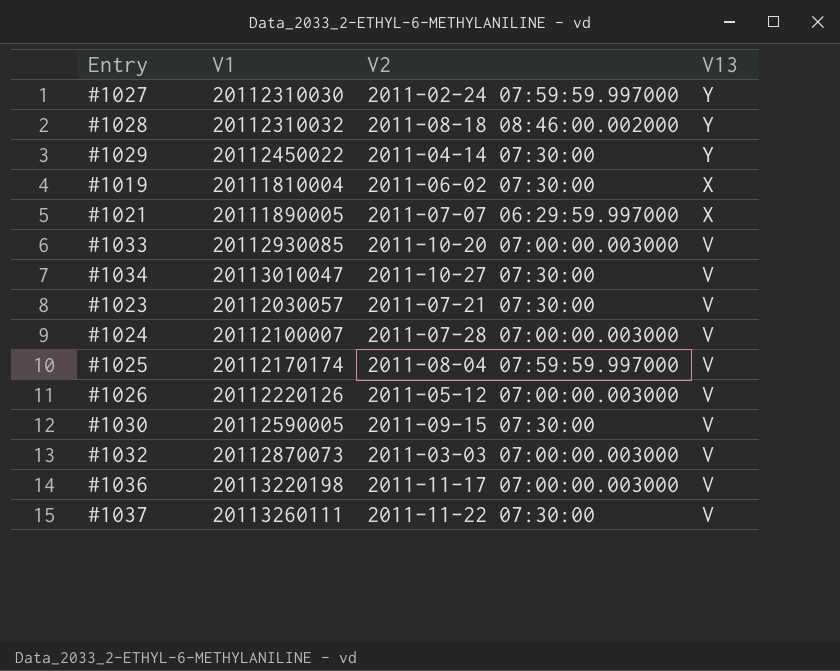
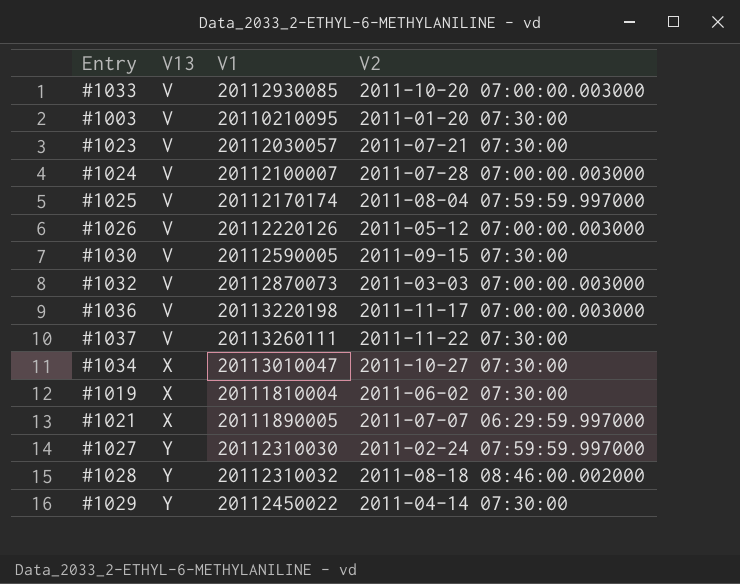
row order: V13 descending -> V13 ascending
column V13 | position: 4 -> 2
row #1003: none -> V | 20110210095 | 2011-01-20 07:30:00
#1034 | V13: V -> X

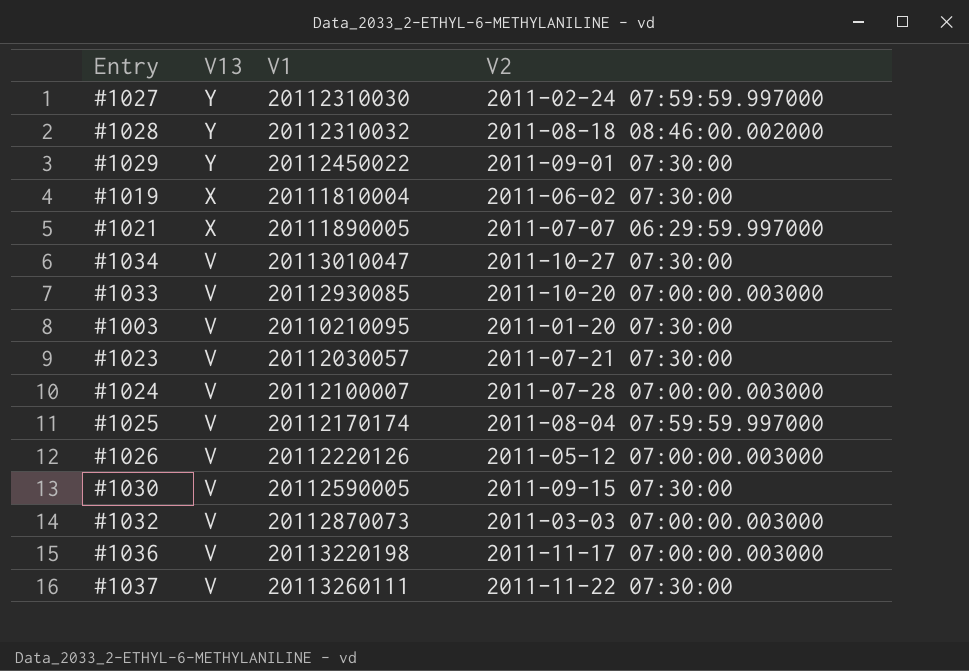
row order: V13 ascending -> V13 descending
#1029 | V2: 2011-04-14 07:30:00 -> 2011-09-01 07:30:00
#1034 | V13: X -> V

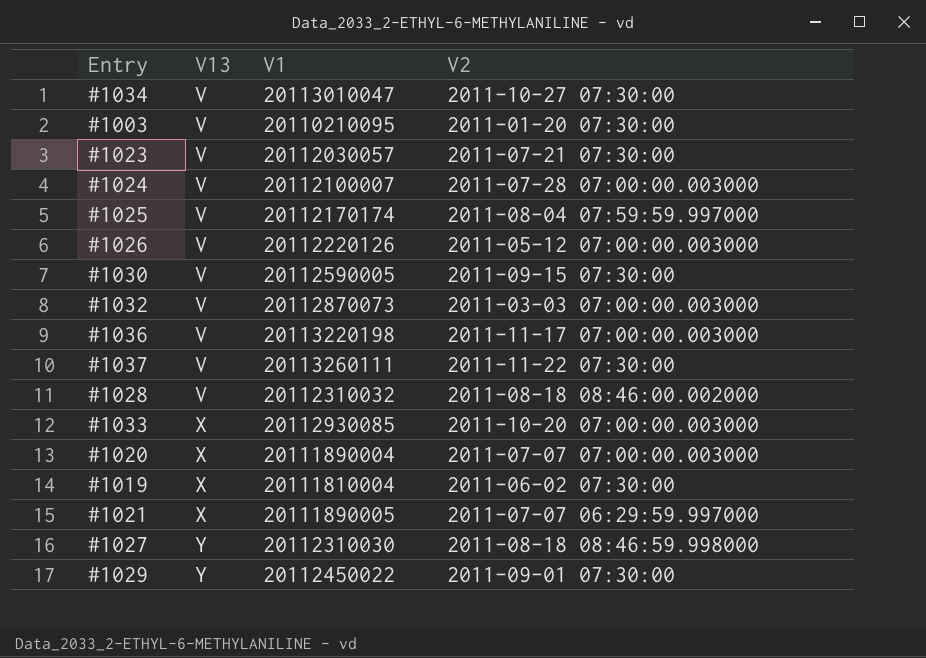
row order: V13 descending -> V13 ascending
#1028 | V13: Y -> V
#1033 | V13: V -> X
row #1020: none -> X | 20111890004 | 2011-07-07 07:00:00.003000
#1027 | V2: 2011-02-24 07:59:59.997000 -> 2011-08-18 08:46:59.998000

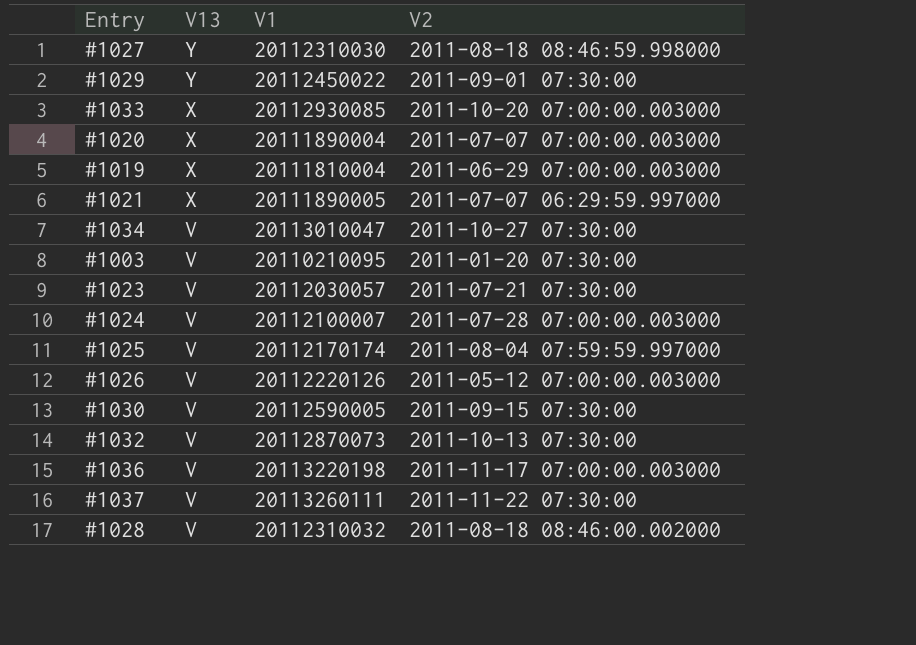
row order: V13 ascending -> V13 descending
#1019 | V2: 2011-06-02 07:30:00 -> 2011-06-29 07:00:00.003000
#1032 | V2: 2011-03-03 07:00:00.003000 -> 2011-10-13 07:30:00

